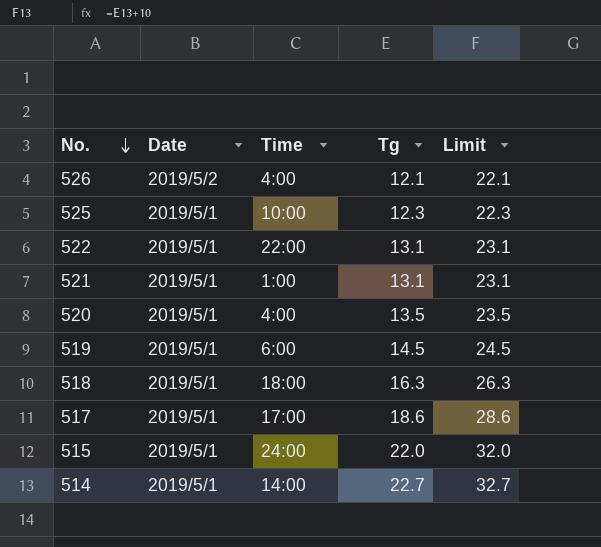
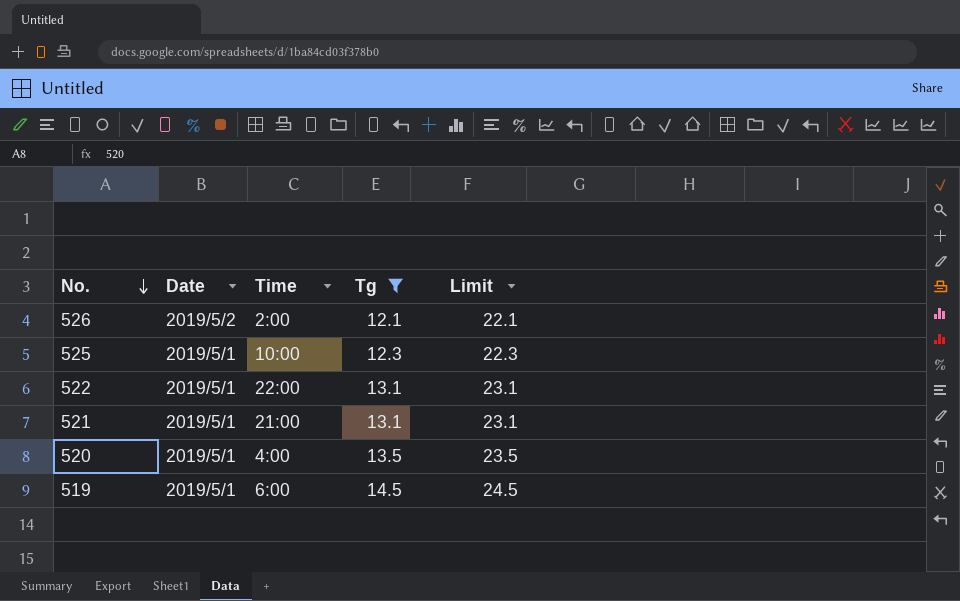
filter: none -> Tg <= 14.5
526 | Time: 4:00 -> 2:00
521 | Time: 1:00 -> 21:00

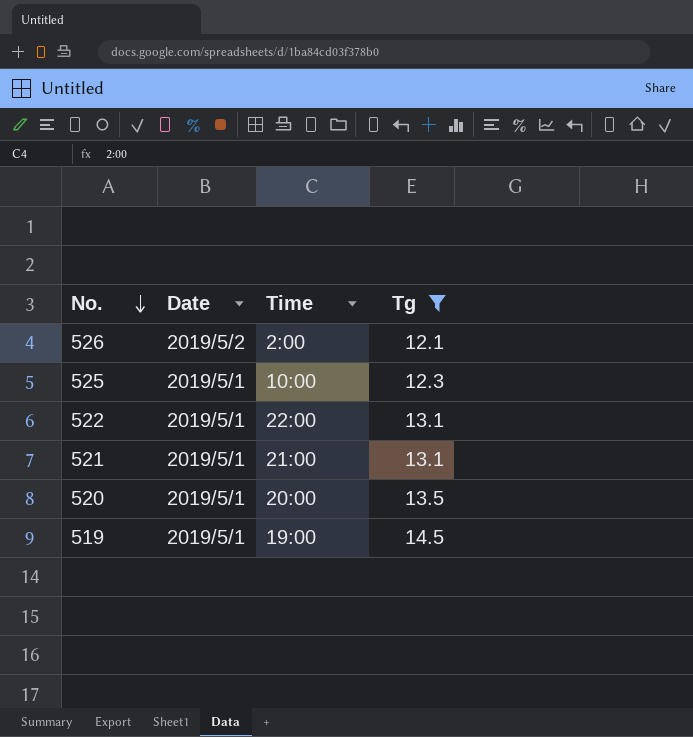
column Limit | formula: [Tg] + 10 -> none
520 | Time: 4:00 -> 20:00
519 | Time: 6:00 -> 19:00

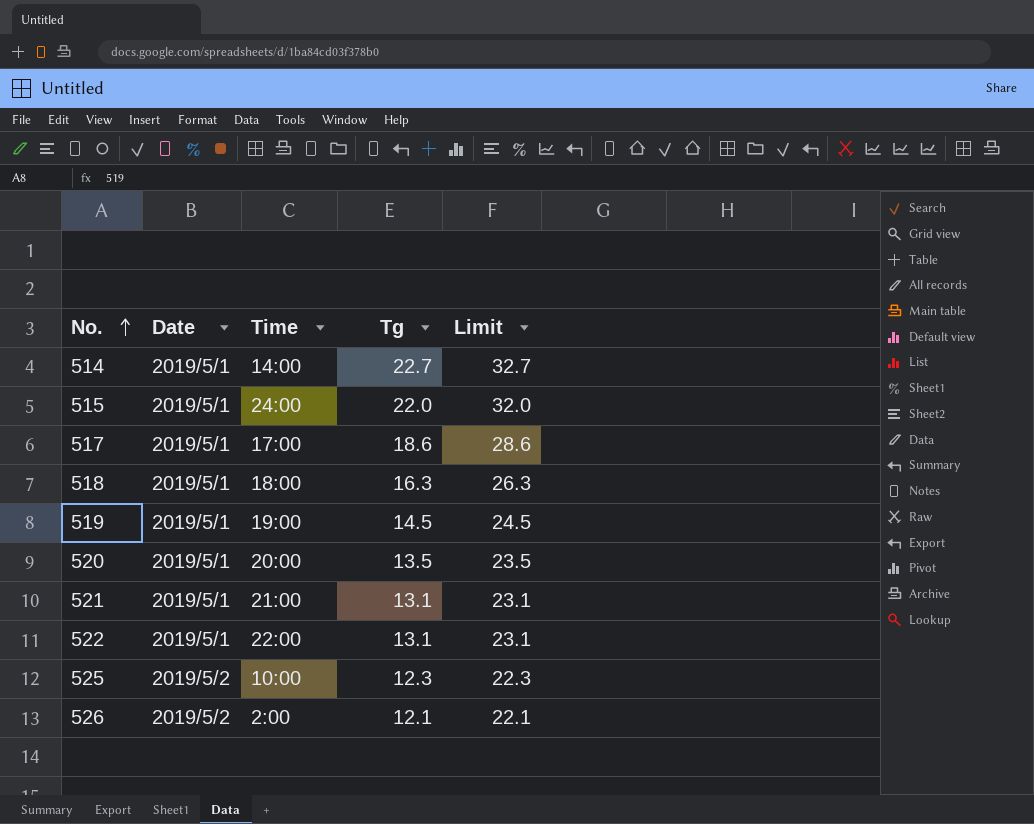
filter: Tg <= 14.5 -> none
row order: No. descending -> No. ascending
column Limit | formula: none -> [Tg] + 10
525 | Date: 2019/5/1 -> 2019/5/2

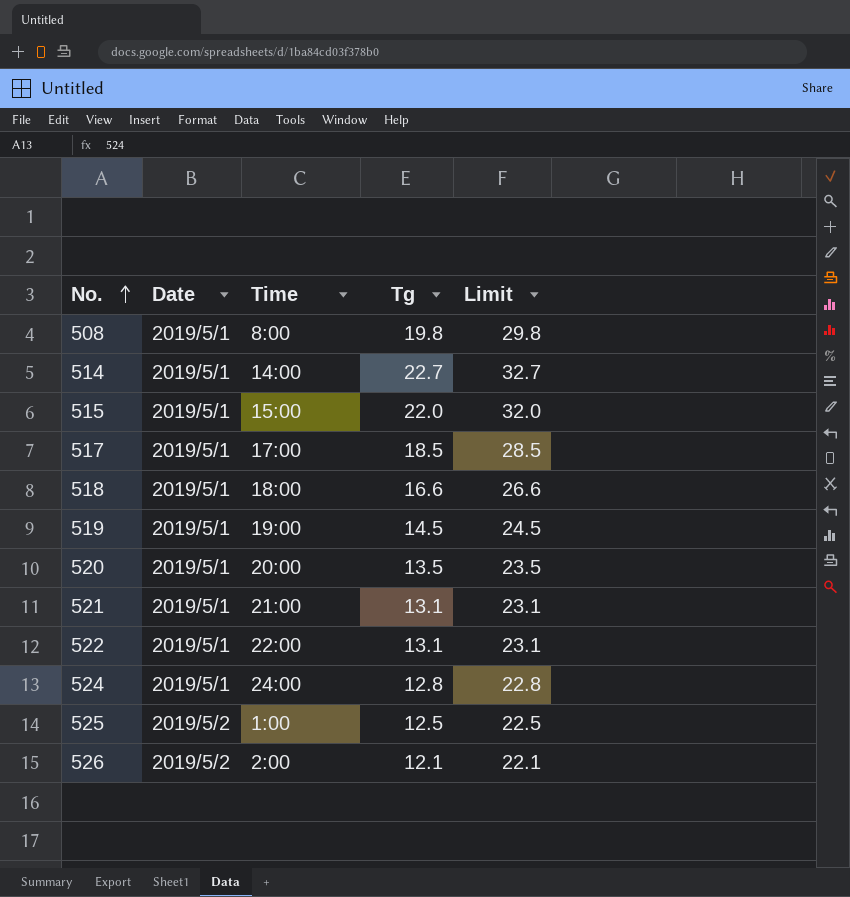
row 508: none -> 2019/5/1 | 8:00 | 19.8 | 29.8
515 | Time: 24:00 -> 15:00
517 | Tg: 18.6 -> 18.5
517 | Limit: 28.6 -> 28.5
518 | Tg: 16.3 -> 16.6
518 | Limit: 26.3 -> 26.6
row 524: none -> 2019/5/1 | 24:00 | 12.8 | 22.8
525 | Time: 10:00 -> 1:00
525 | Tg: 12.3 -> 12.5
525 | Limit: 22.3 -> 22.5

